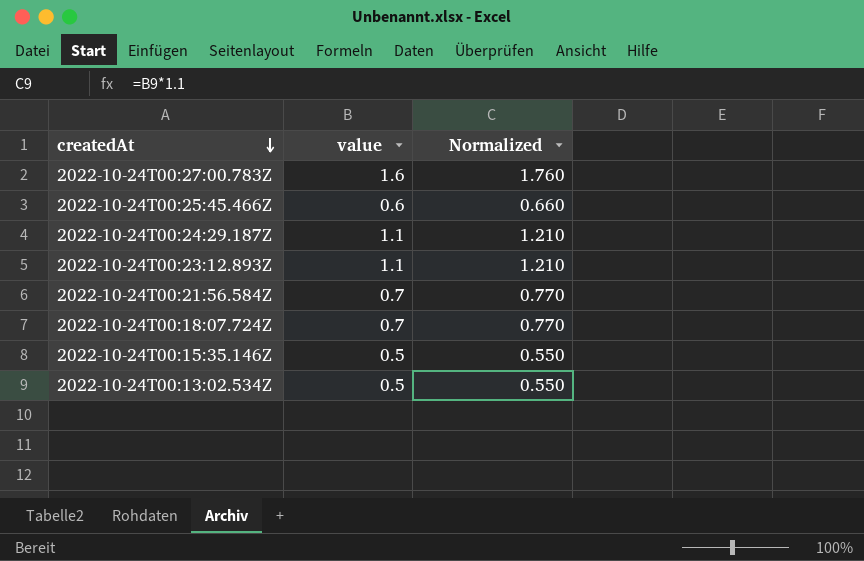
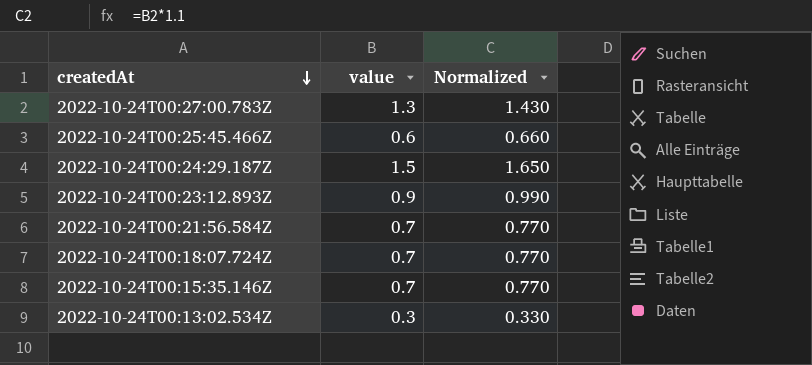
2022-10-24T00:27:00.783Z | value: 1.6 -> 1.3
2022-10-24T00:27:00.783Z | Normalized: 1.760 -> 1.430
2022-10-24T00:24:29.187Z | value: 1.1 -> 1.5
2022-10-24T00:24:29.187Z | Normalized: 1.210 -> 1.650
2022-10-24T00:23:12.893Z | value: 1.1 -> 0.9
2022-10-24T00:23:12.893Z | Normalized: 1.210 -> 0.990
2022-10-24T00:15:35.146Z | value: 0.5 -> 0.7
2022-10-24T00:15:35.146Z | Normalized: 0.550 -> 0.770
2022-10-24T00:13:02.534Z | value: 0.5 -> 0.3
2022-10-24T00:13:02.534Z | Normalized: 0.550 -> 0.330

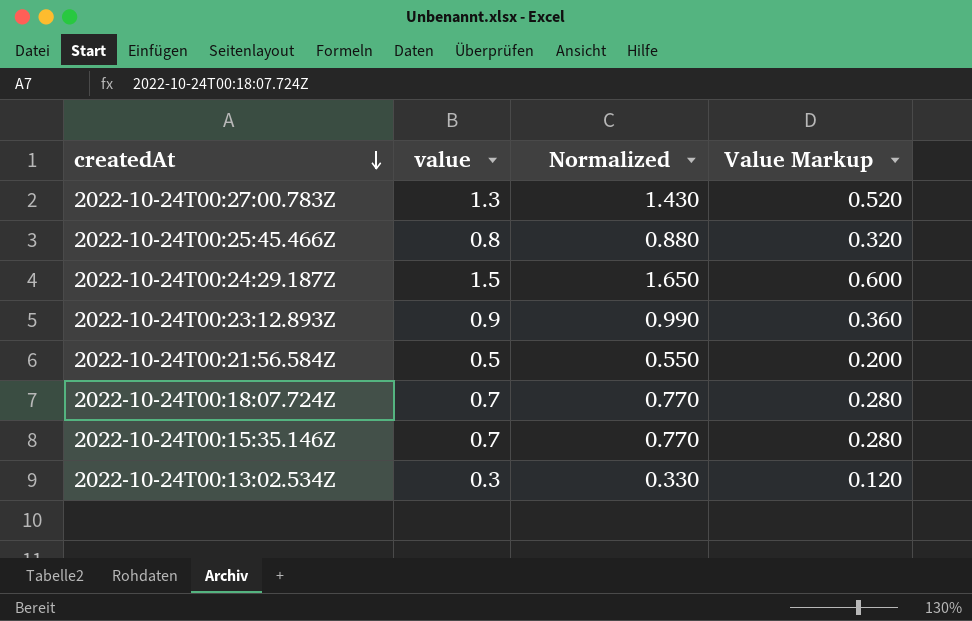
column Value Markup | formula: none -> [value] * 0.4
2022-10-24T00:25:45.466Z | value: 0.6 -> 0.8
2022-10-24T00:25:45.466Z | Normalized: 0.660 -> 0.880
2022-10-24T00:21:56.584Z | value: 0.7 -> 0.5
2022-10-24T00:21:56.584Z | Normalized: 0.770 -> 0.550

